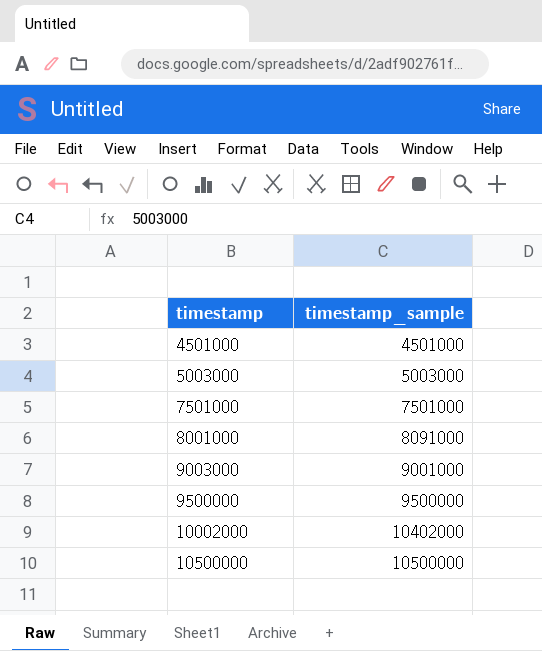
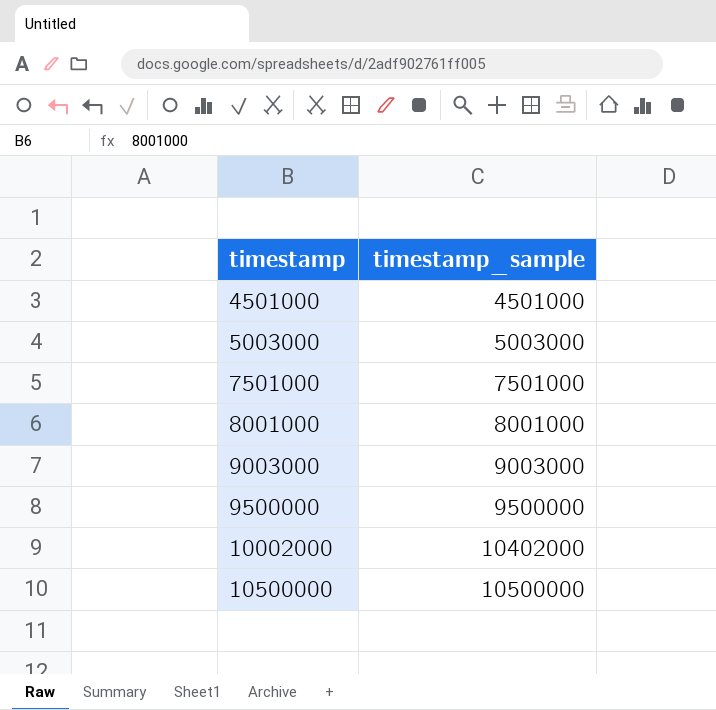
8001000 | timestamp_sample: 8091000 -> 8001000
9003000 | timestamp_sample: 9001000 -> 9003000

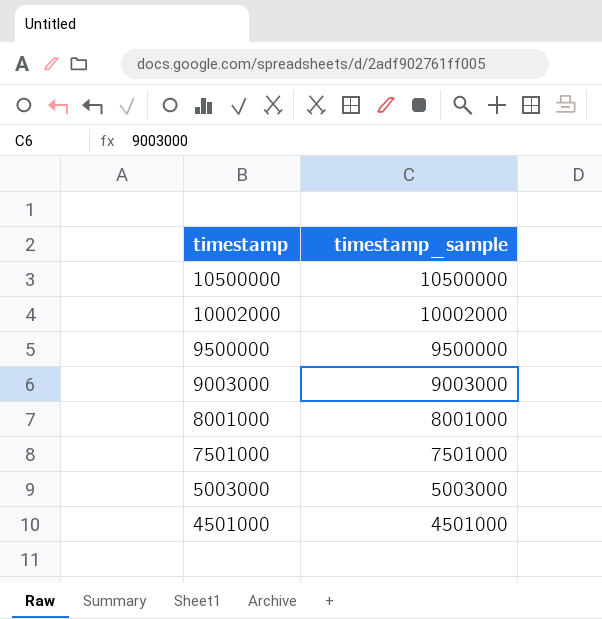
row order: timestamp ascending -> timestamp descending
10002000 | timestamp_sample: 10402000 -> 10002000

